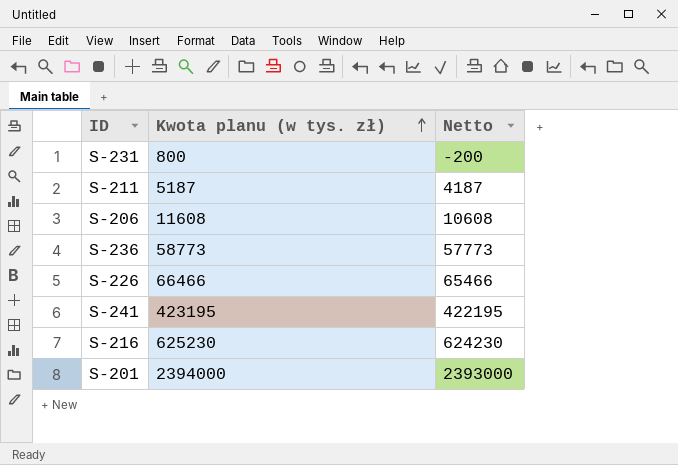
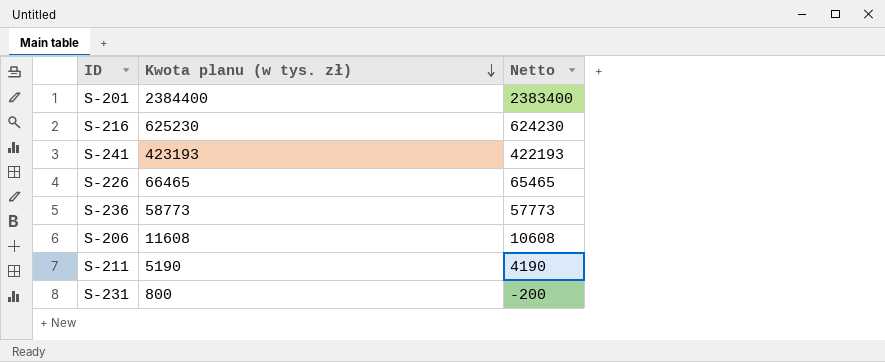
row order: Kwota planu (w tys. zł) ascending -> Kwota planu (w tys. zł) descending
S-201 | Kwota planu (w tys. zł): 2394000 -> 2384400
S-201 | Netto: 2393000 -> 2383400
S-241 | Kwota planu (w tys. zł): 423195 -> 423193
S-241 | Netto: 422195 -> 422193
S-226 | Kwota planu (w tys. zł): 66466 -> 66465
S-226 | Netto: 65466 -> 65465
S-211 | Kwota planu (w tys. zł): 5187 -> 5190
S-211 | Netto: 4187 -> 4190

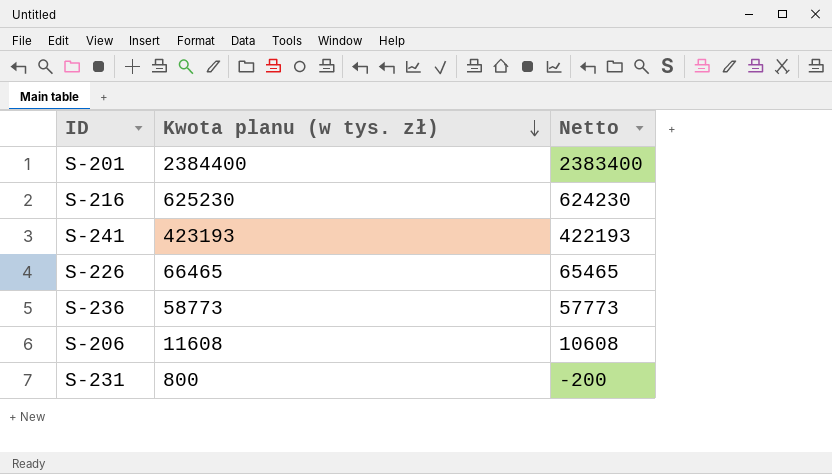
row S-211: 5190 | 4190 -> none

